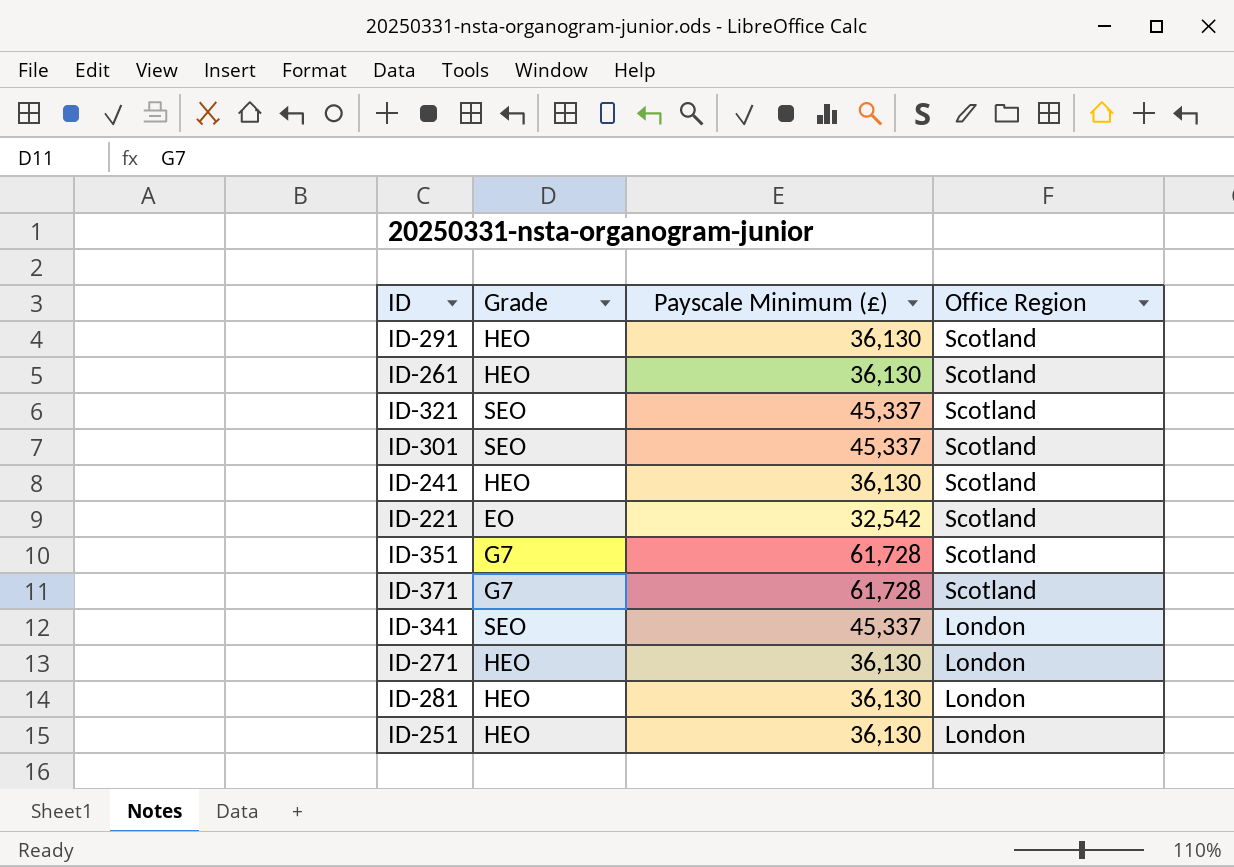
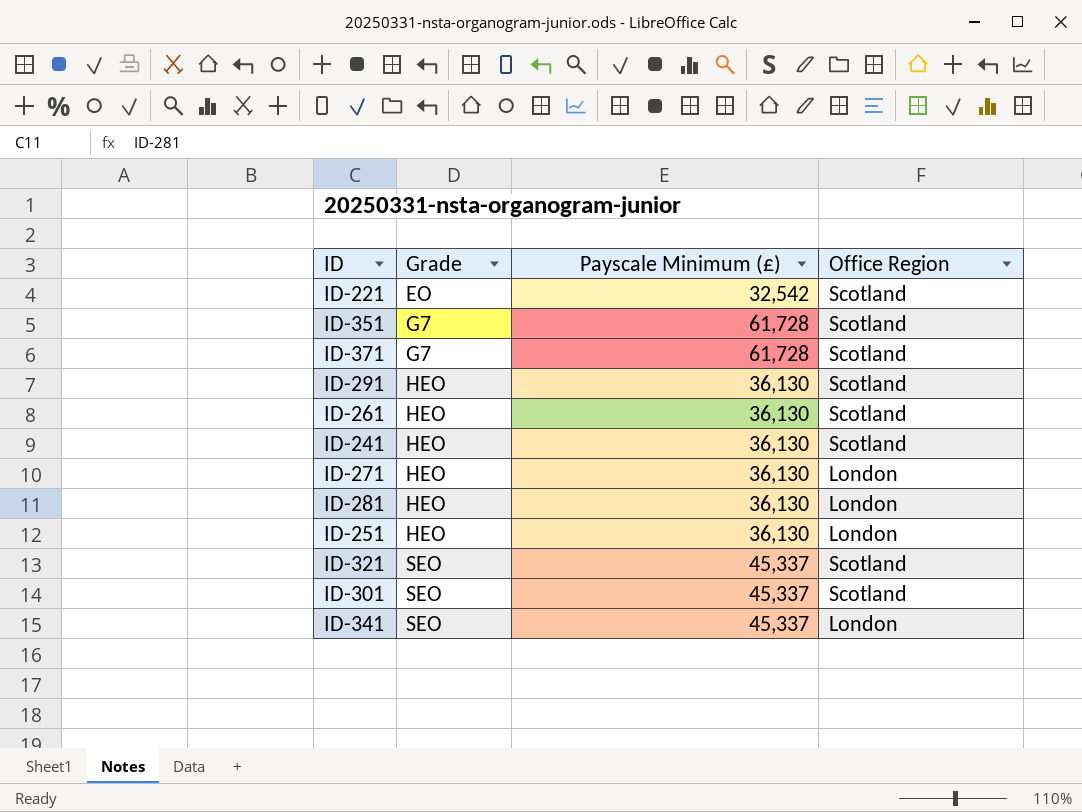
row order: Office Region descending -> Grade ascending

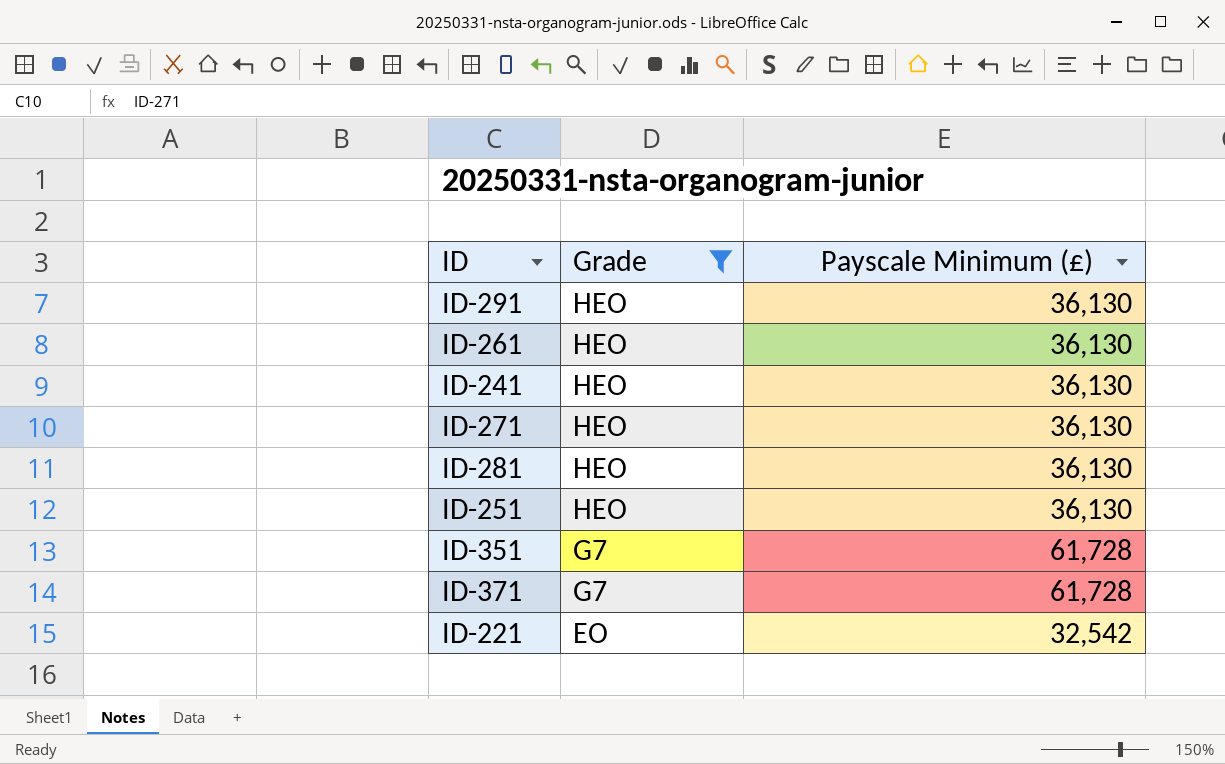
filter: none -> Grade != SEO
row order: Grade ascending -> Grade descending
column Office Region | position: 4 -> none

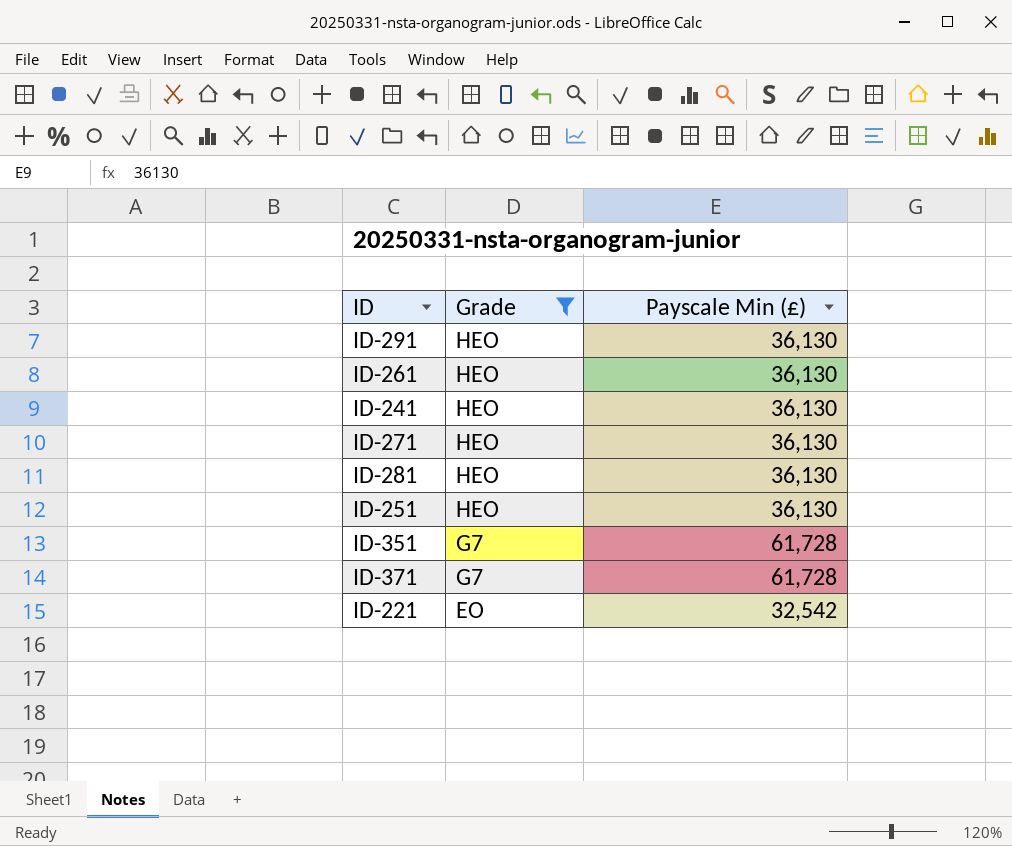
column name: Payscale Minimum (£) -> Payscale Min (£)

